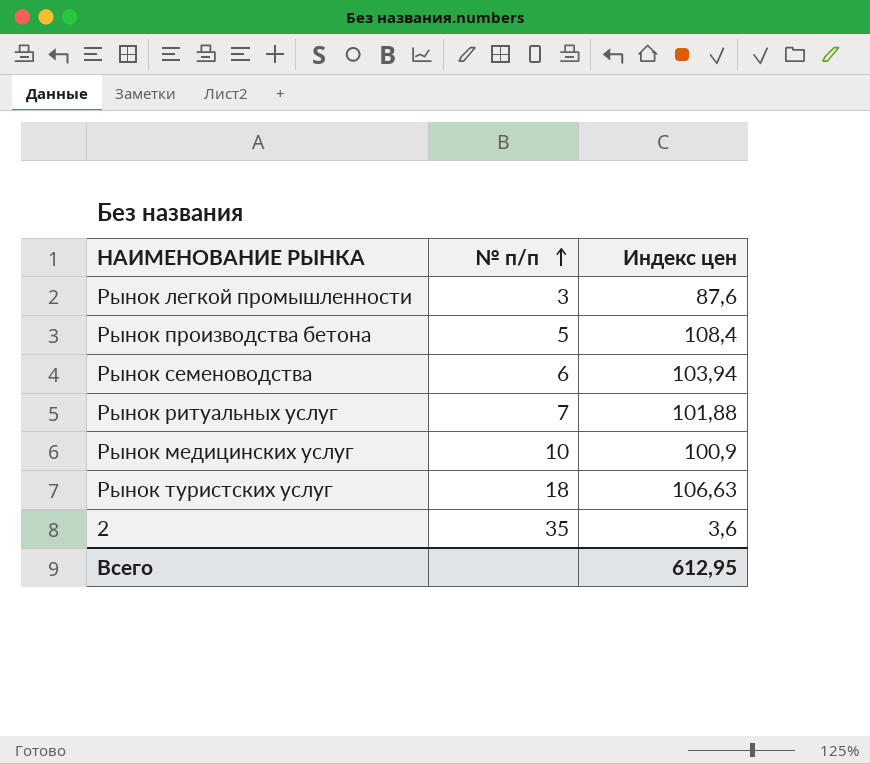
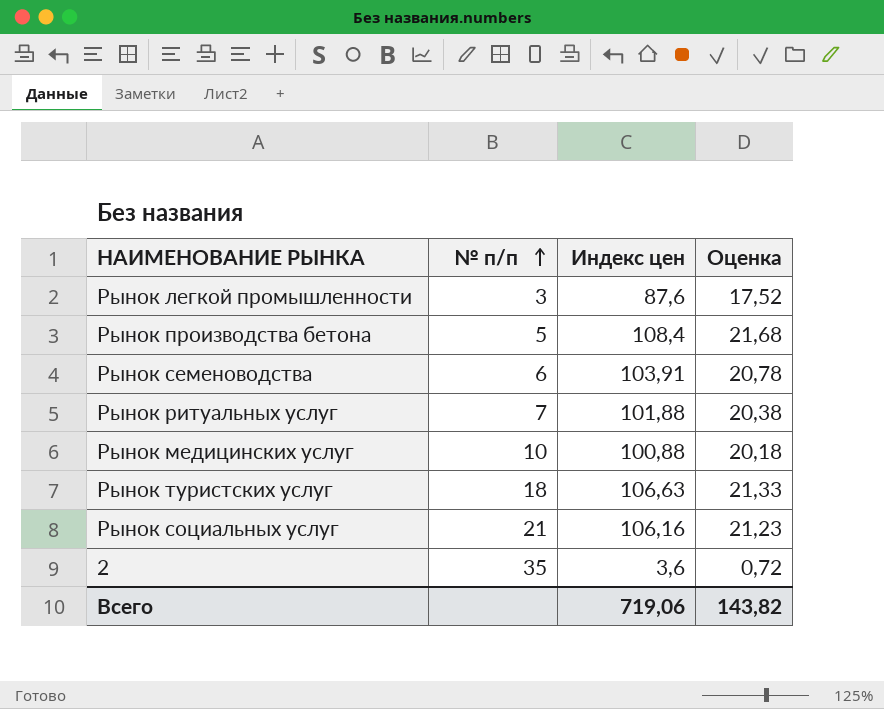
column Оценка | formula: none -> [Индекс цен] * 0,2
Рынок семеноводства | Индекс цен: 103,94 -> 103,91
Рынок медицинских услуг | Индекс цен: 100,9 -> 100,88
row Рынок социальных услуг: none -> 21 | 106,16 | 21,23
Всего | Индекс цен: 612,95 -> 719,06

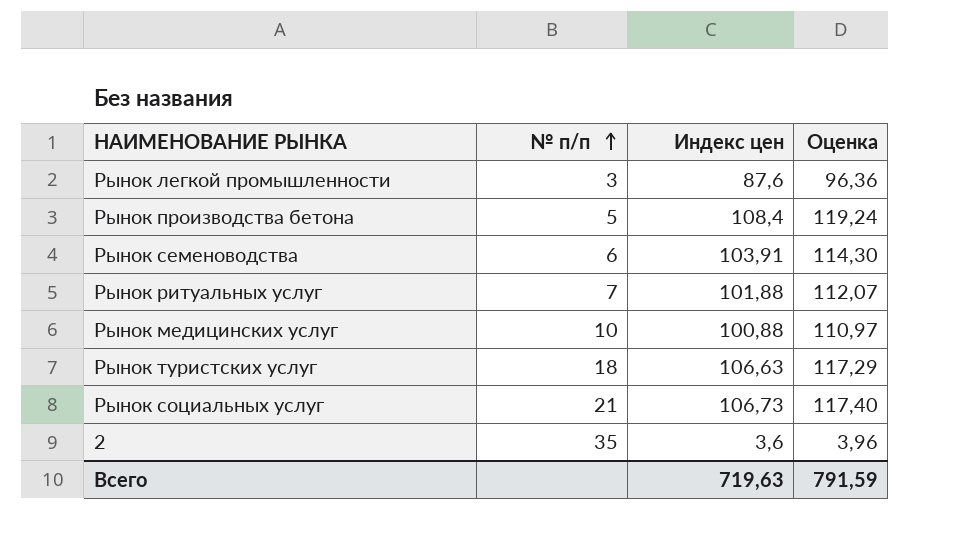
column Оценка | formula: [Индекс цен] * 0,2 -> [Индекс цен] * 1,1
Рынок социальных услуг | Индекс цен: 106,16 -> 106,73
Всего | Индекс цен: 719,06 -> 719,63
Всего | Оценка: 143,82 -> 791,59

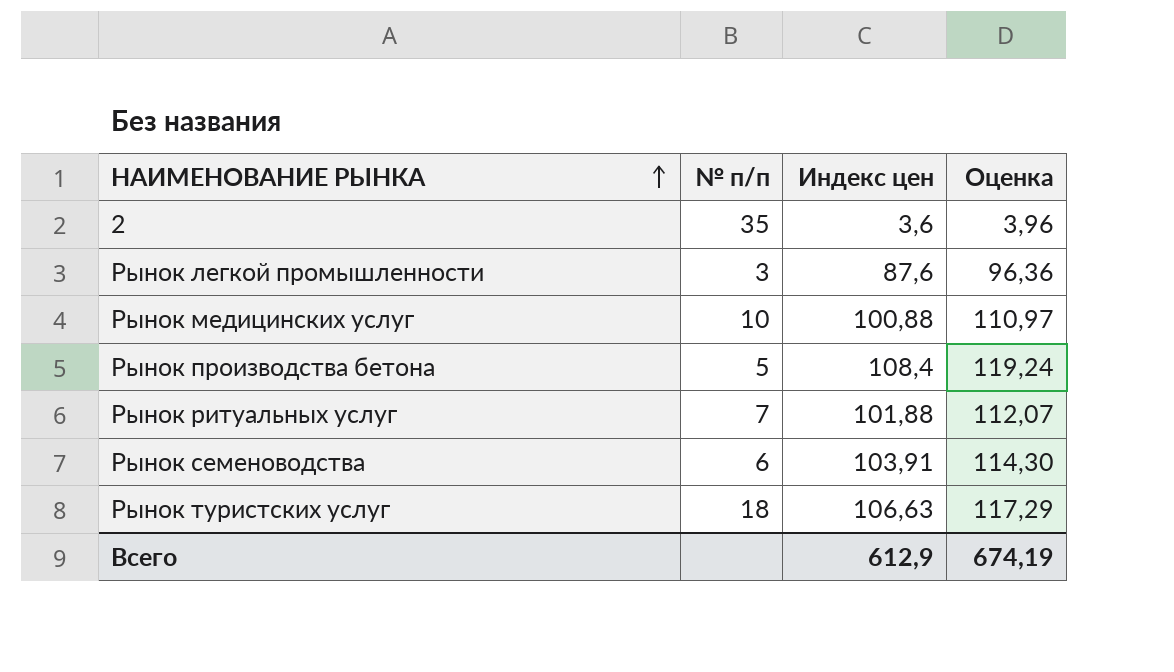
row order: № п/п ascending -> НАИМЕНОВАНИЕ РЫНКА ascending
row Рынок социальных услуг: 21 | 106,73 | 117,40 -> none
Всего | Индекс цен: 719,63 -> 612,9
Всего | Оценка: 791,59 -> 674,19

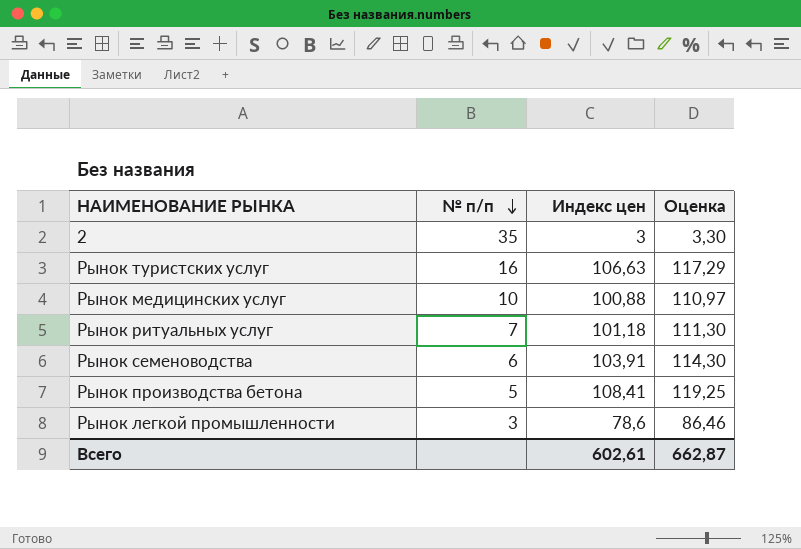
row order: НАИМЕНОВАНИЕ РЫНКА ascending -> № п/п descending
2 | Индекс цен: 3,6 -> 3
2 | Оценка: 3,96 -> 3,30
Рынок туристских услуг | № п/п: 18 -> 16
Рынок ритуальных услуг | Индекс цен: 101,88 -> 101,18
Рынок ритуальных услуг | Оценка: 112,07 -> 111,30
Рынок производства бетона | Индекс цен: 108,4 -> 108,41
Рынок производства бетона | Оценка: 119,24 -> 119,25
Рынок легкой промышленности | Индекс цен: 87,6 -> 78,6
Рынок легкой промышленности | Оценка: 96,36 -> 86,46
Всего | Индекс цен: 612,9 -> 602,61
Всего | Оценка: 674,19 -> 662,87

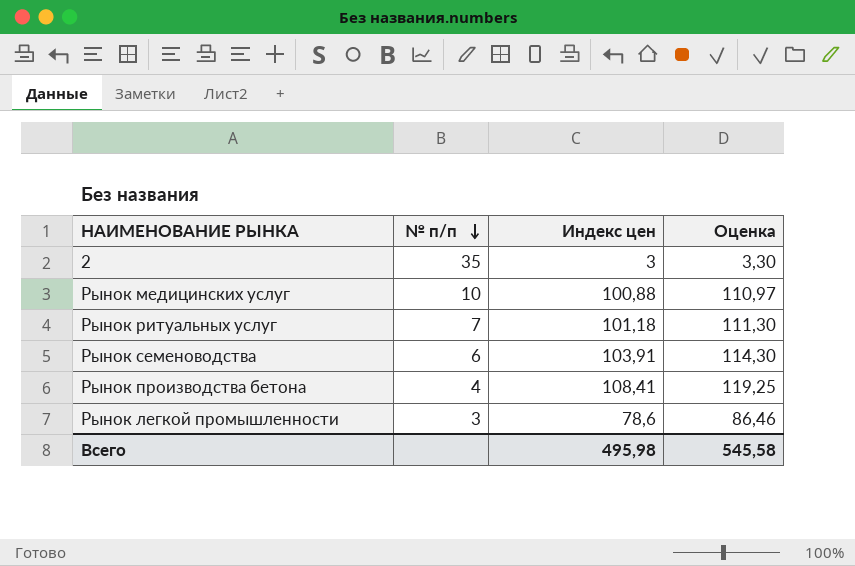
row Рынок туристских услуг: 16 | 106,63 | 117,29 -> none
Рынок производства бетона | № п/п: 5 -> 4
Всего | Индекс цен: 602,61 -> 495,98
Всего | Оценка: 662,87 -> 545,58

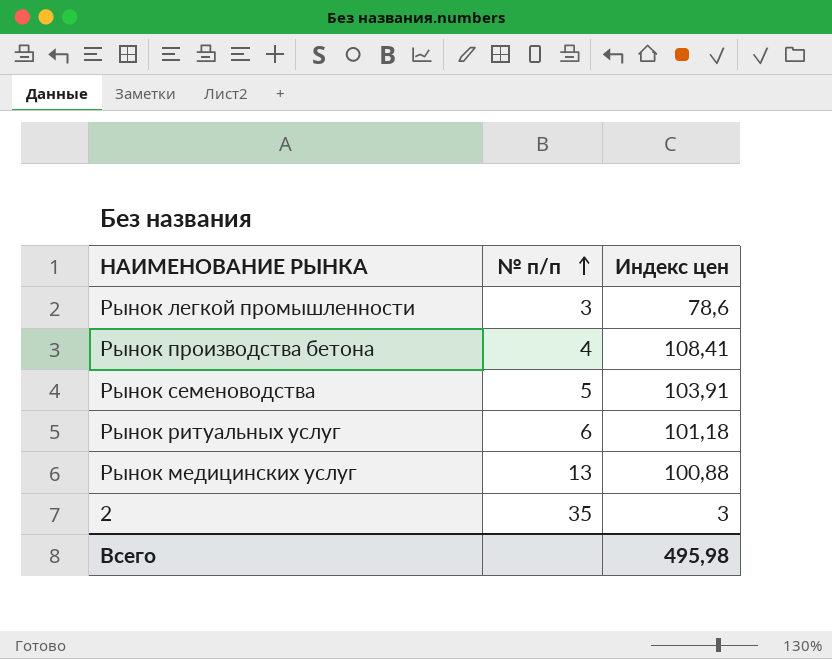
row order: № п/п descending -> № п/п ascending
column Оценка | formula: [Индекс цен] * 1,1 -> none
Рынок семеноводства | № п/п: 6 -> 5
Рынок ритуальных услуг | № п/п: 7 -> 6
Рынок медицинских услуг | № п/п: 10 -> 13

